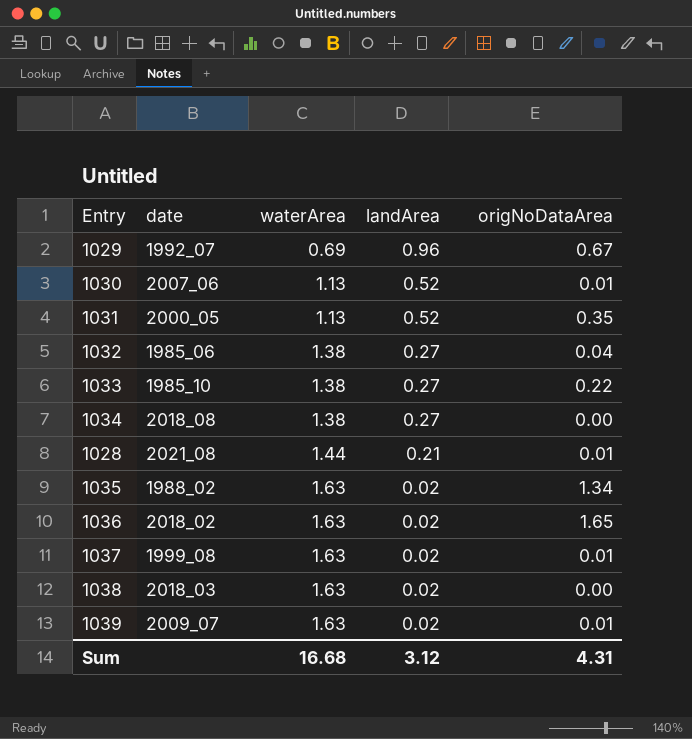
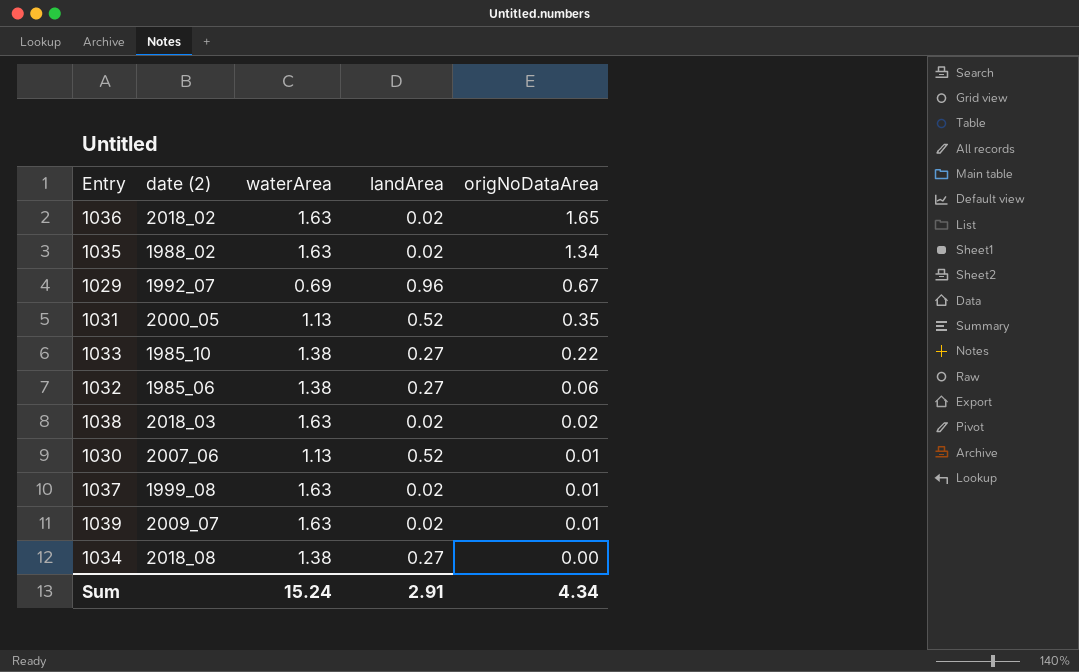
row order: waterArea ascending -> origNoDataArea descending
column name: date -> date (2)
row 1028: 2021_08 | 1.44 | 0.21 | 0.01 -> none
1032 | origNoDataArea: 0.04 -> 0.06
1038 | origNoDataArea: 0.00 -> 0.02
Sum | waterArea: 16.68 -> 15.24
Sum | landArea: 3.12 -> 2.91
Sum | origNoDataArea: 4.31 -> 4.34

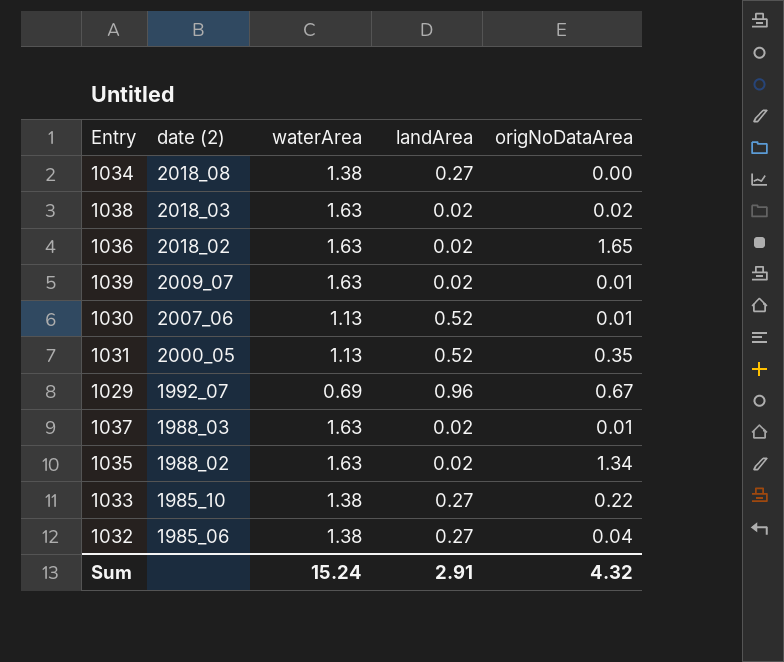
row order: origNoDataArea descending -> date (2) descending
1037 | date (2): 1999_08 -> 1988_03
1032 | origNoDataArea: 0.06 -> 0.04
Sum | origNoDataArea: 4.34 -> 4.32

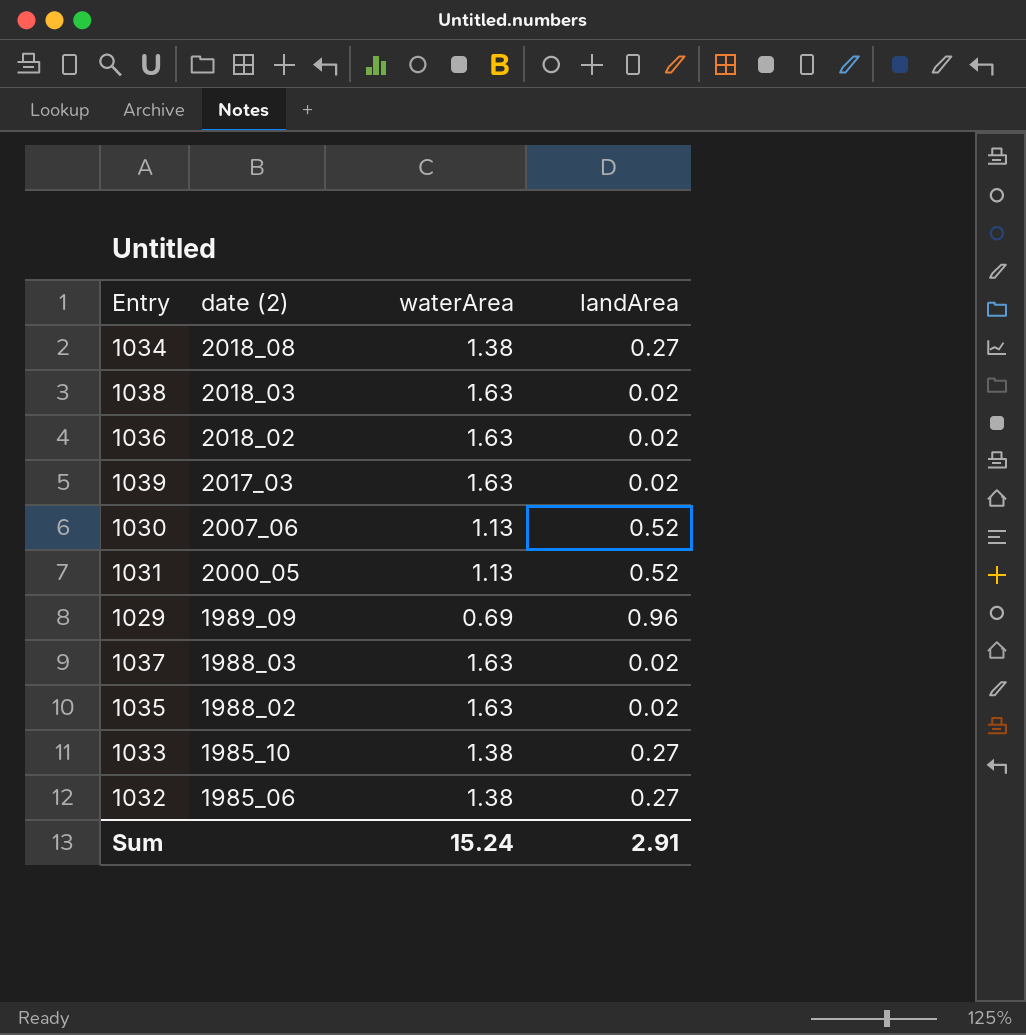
column origNoDataArea | position: 5 -> none
1039 | date (2): 2009_07 -> 2017_03
1029 | date (2): 1992_07 -> 1989_09

